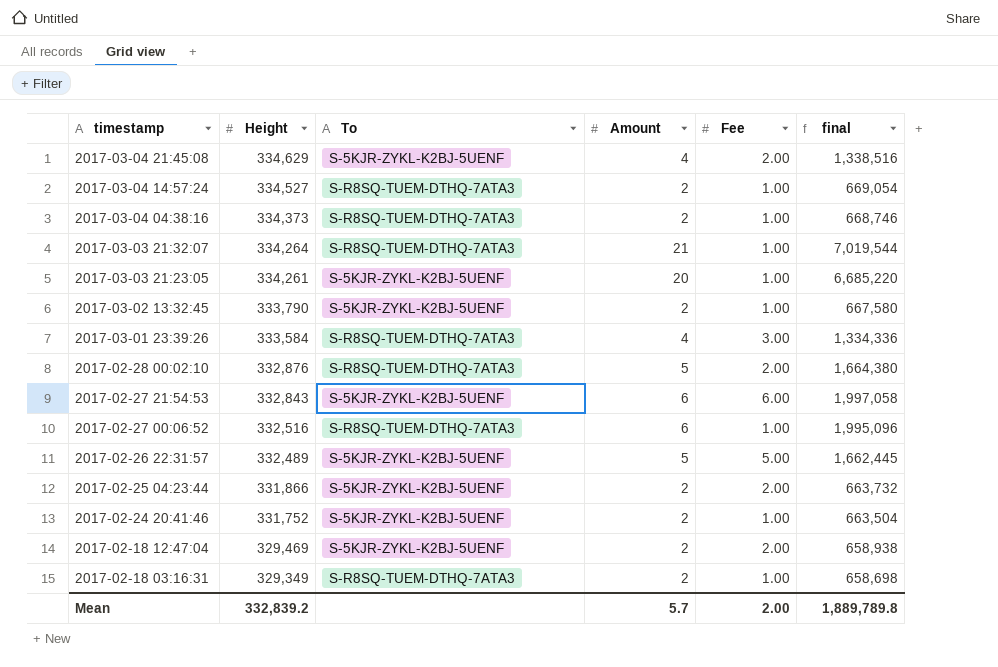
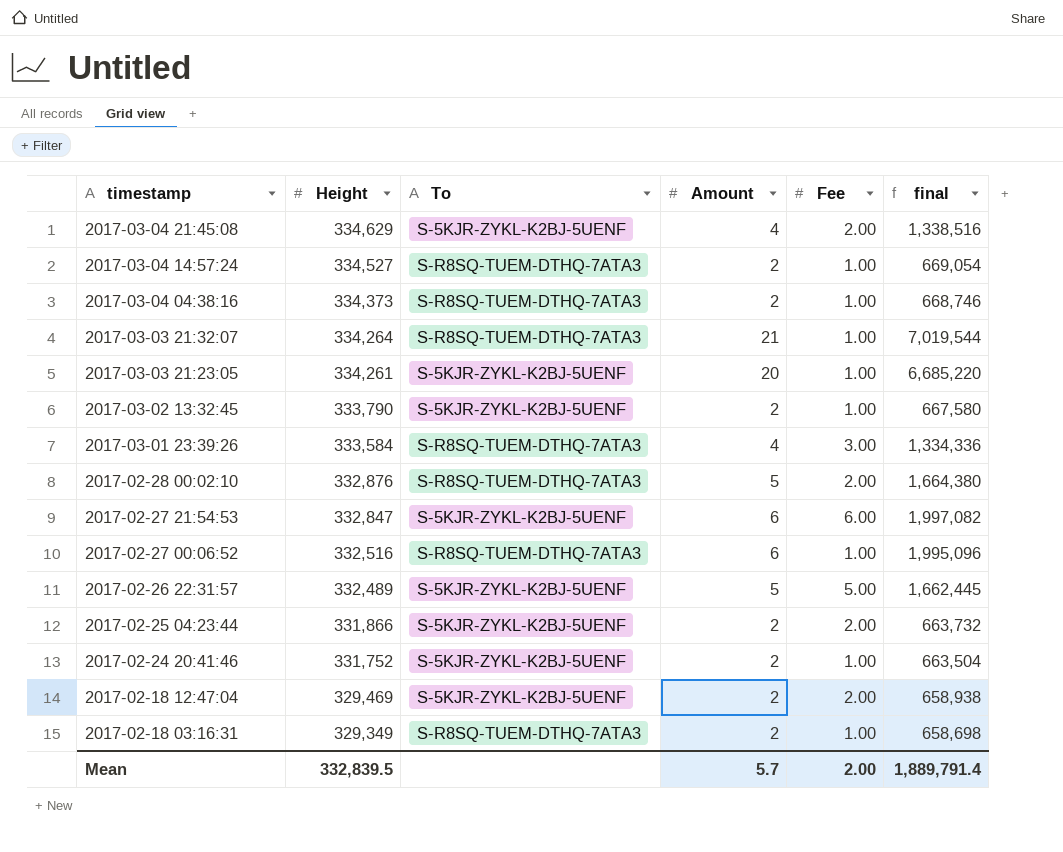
2017-02-27 21:54:53 | Height: 332,843 -> 332,847
2017-02-27 21:54:53 | final: 1,997,058 -> 1,997,082
Mean | Height: 332,839.2 -> 332,839.5
Mean | final: 1,889,789.8 -> 1,889,791.4

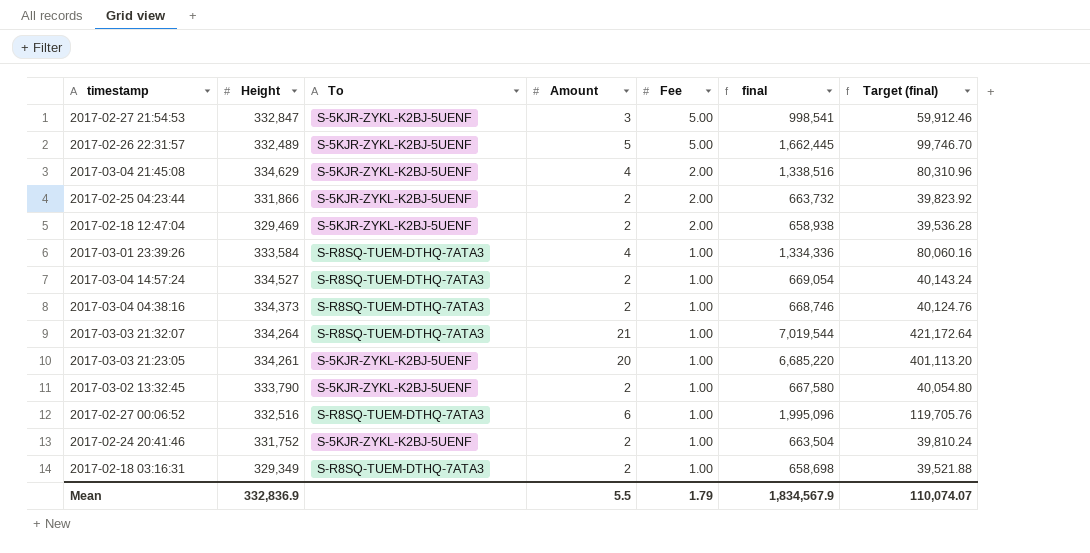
row order: timestamp descending -> Fee descending
column Target (final) | formula: none -> [final] * 0.06
row 2017-02-28 00:02:10: 332,876 | S-R8SQ-TUEM-DTHQ-7ATA3 | 5 | 2.00 | 1,664,380 -> none
2017-02-27 21:54:53 | Amount: 6 -> 3
2017-02-27 21:54:53 | Fee: 6.00 -> 5.00
2017-02-27 21:54:53 | final: 1,997,082 -> 998,541
2017-03-01 23:39:26 | Fee: 3.00 -> 1.00
Mean | Height: 332,839.5 -> 332,836.9
Mean | Amount: 5.7 -> 5.5
Mean | Fee: 2.00 -> 1.79
Mean | final: 1,889,791.4 -> 1,834,567.9

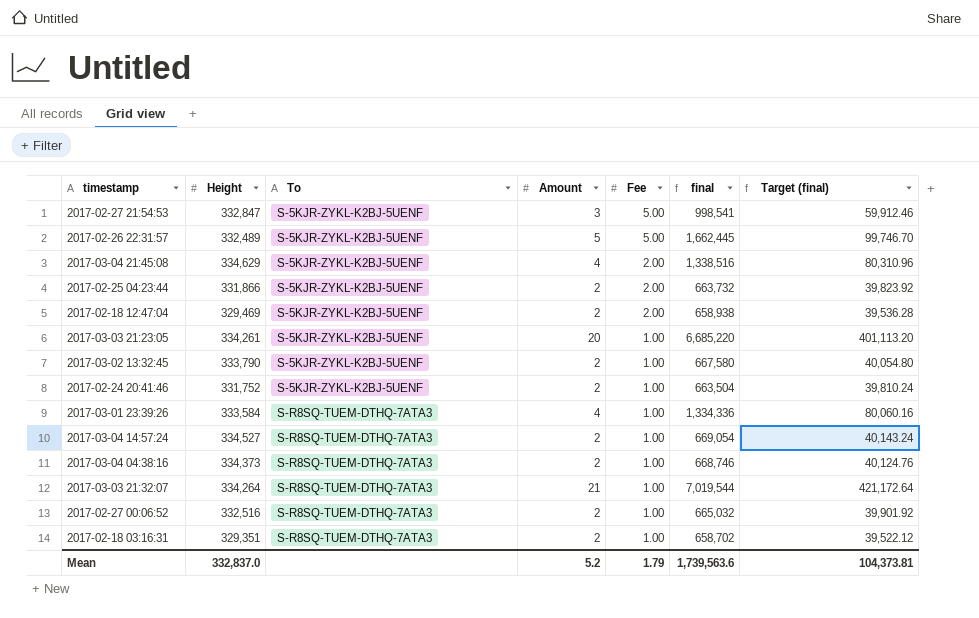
row order: Fee descending -> To ascending
2017-02-27 00:06:52 | Amount: 6 -> 2
2017-02-27 00:06:52 | final: 1,995,096 -> 665,032
2017-02-27 00:06:52 | Target (final): 119,705.76 -> 39,901.92
2017-02-18 03:16:31 | Height: 329,349 -> 329,351
2017-02-18 03:16:31 | final: 658,698 -> 658,702
2017-02-18 03:16:31 | Target (final): 39,521.88 -> 39,522.12
Mean | Height: 332,836.9 -> 332,837.0
Mean | Amount: 5.5 -> 5.2
Mean | final: 1,834,567.9 -> 1,739,563.6
Mean | Target (final): 110,074.07 -> 104,373.81

